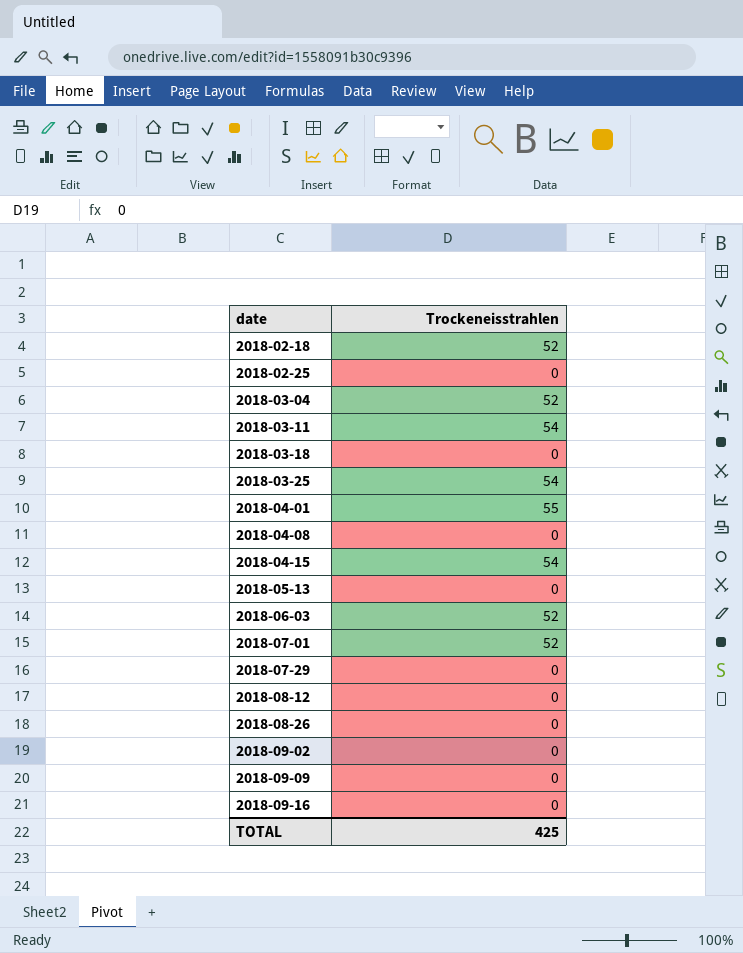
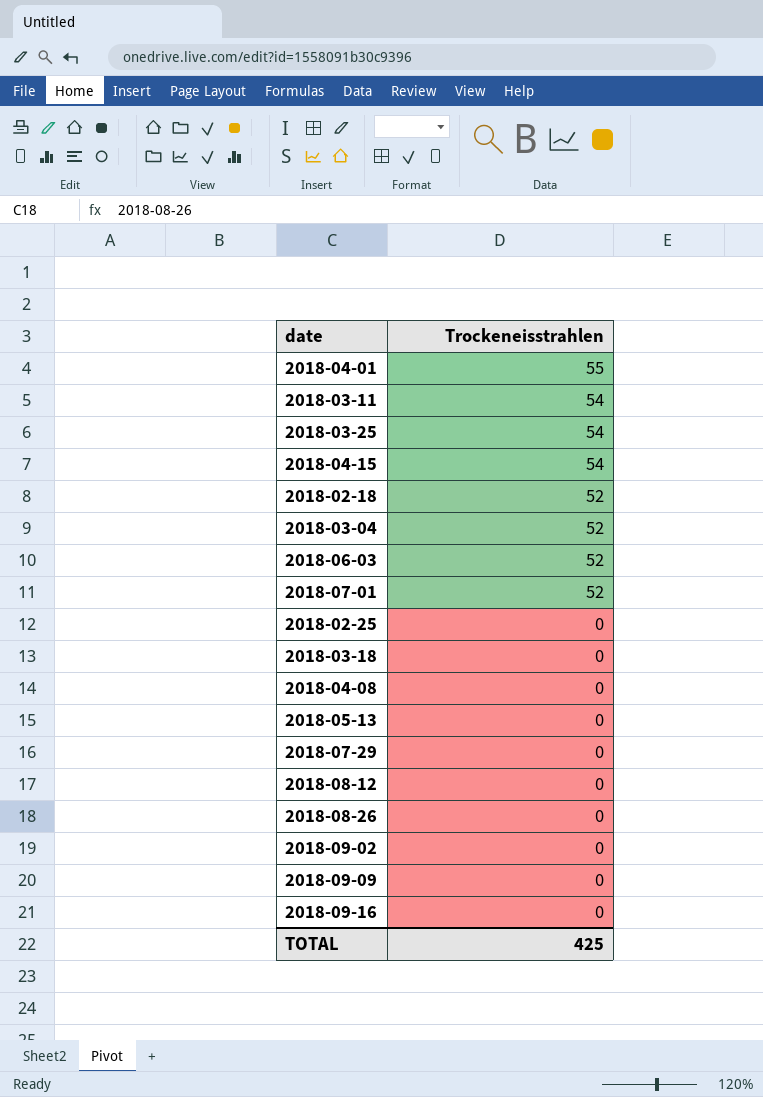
row order: date ascending -> Trockeneisstrahlen descending

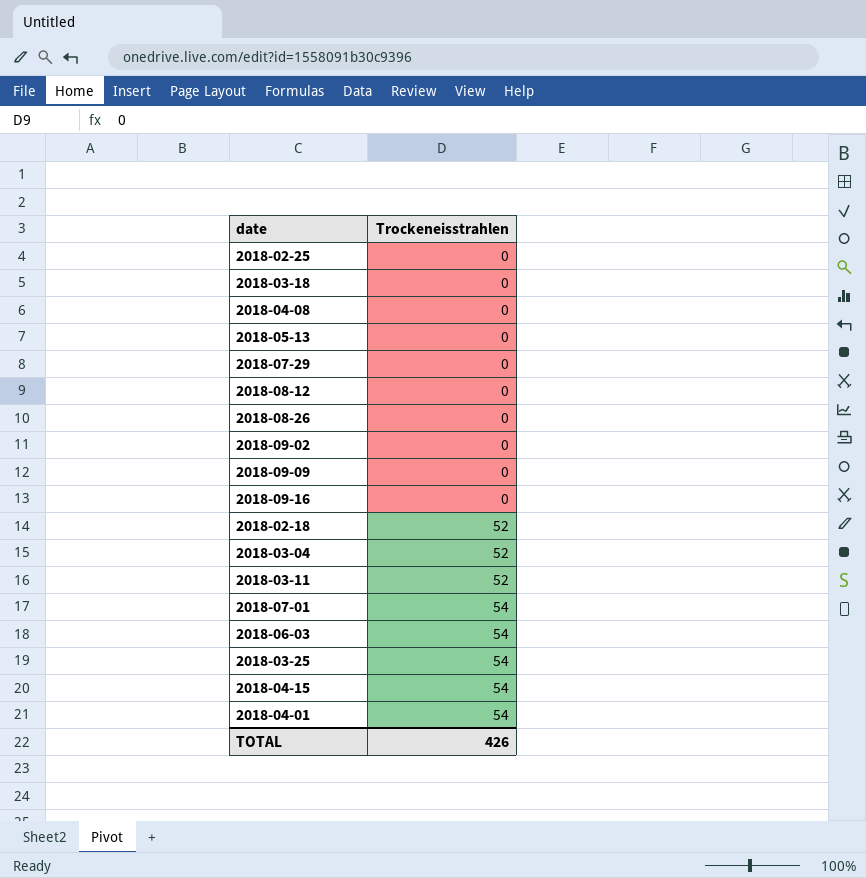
row order: Trockeneisstrahlen descending -> Trockeneisstrahlen ascending
2018-03-11 | Trockeneisstrahlen: 54 -> 52
2018-07-01 | Trockeneisstrahlen: 52 -> 54
2018-06-03 | Trockeneisstrahlen: 52 -> 54
2018-04-01 | Trockeneisstrahlen: 55 -> 54
TOTAL | Trockeneisstrahlen: 425 -> 426

